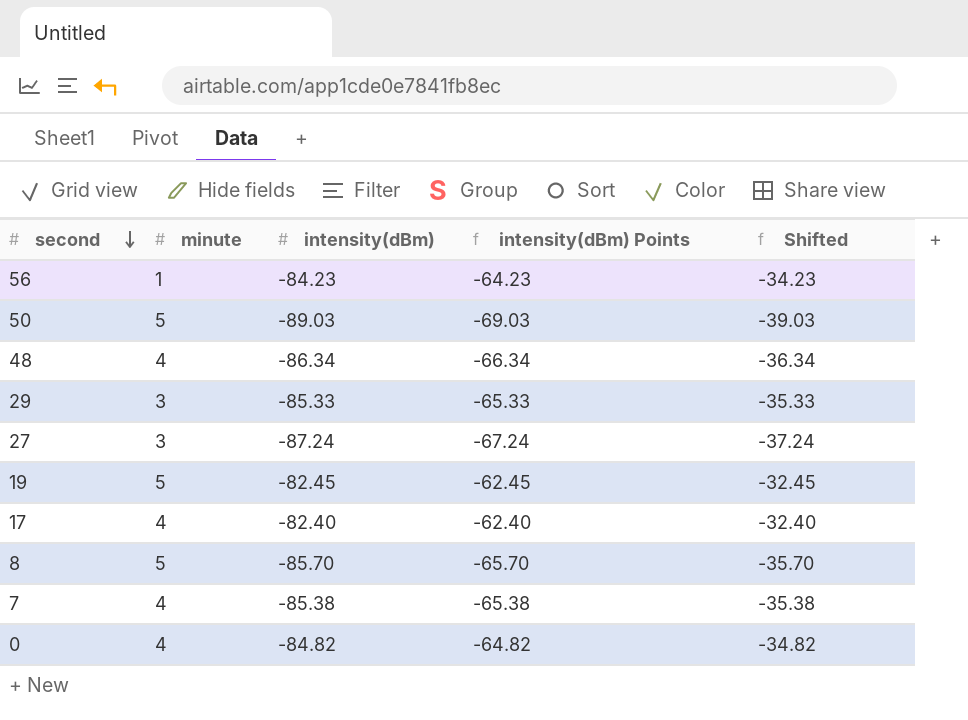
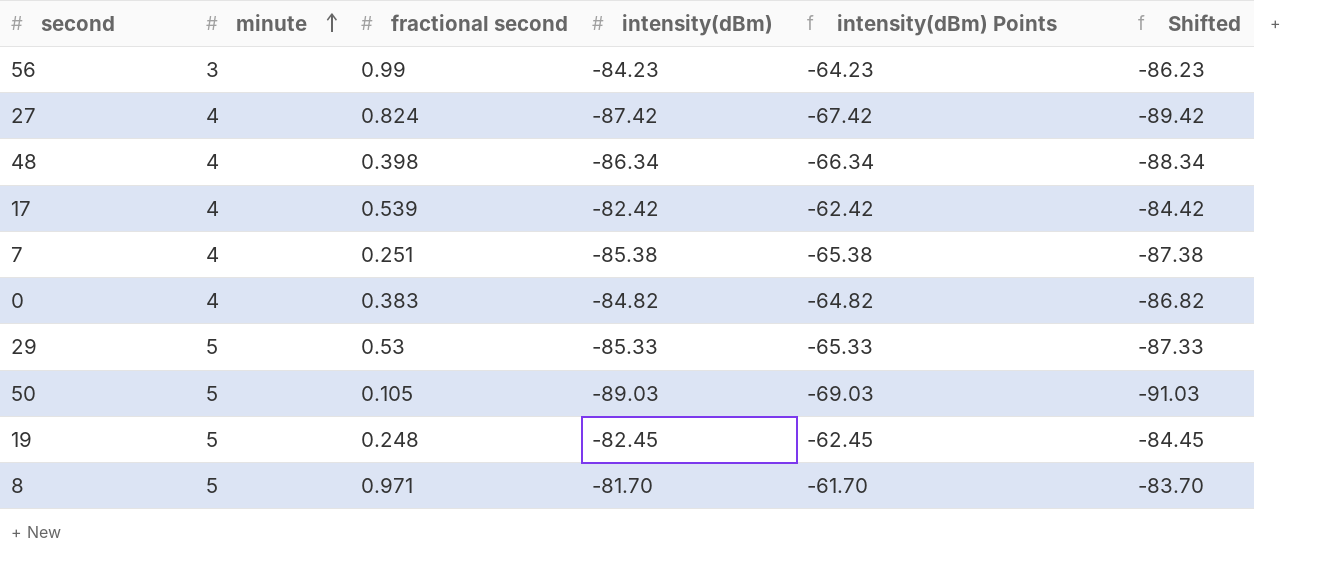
row order: second descending -> minute ascending
column fractional second | position: none -> 3
column Shifted | formula: [intensity(dBm)] + 50 -> [intensity(dBm)] - 2
56 | minute: 1 -> 3
27 | minute: 3 -> 4
27 | intensity(dBm): -87.24 -> -87.42
27 | intensity(dBm) Points: -67.24 -> -67.42
17 | intensity(dBm): -82.40 -> -82.42
17 | intensity(dBm) Points: -62.40 -> -62.42
29 | minute: 3 -> 5
8 | intensity(dBm): -85.70 -> -81.70
8 | intensity(dBm) Points: -65.70 -> -61.70

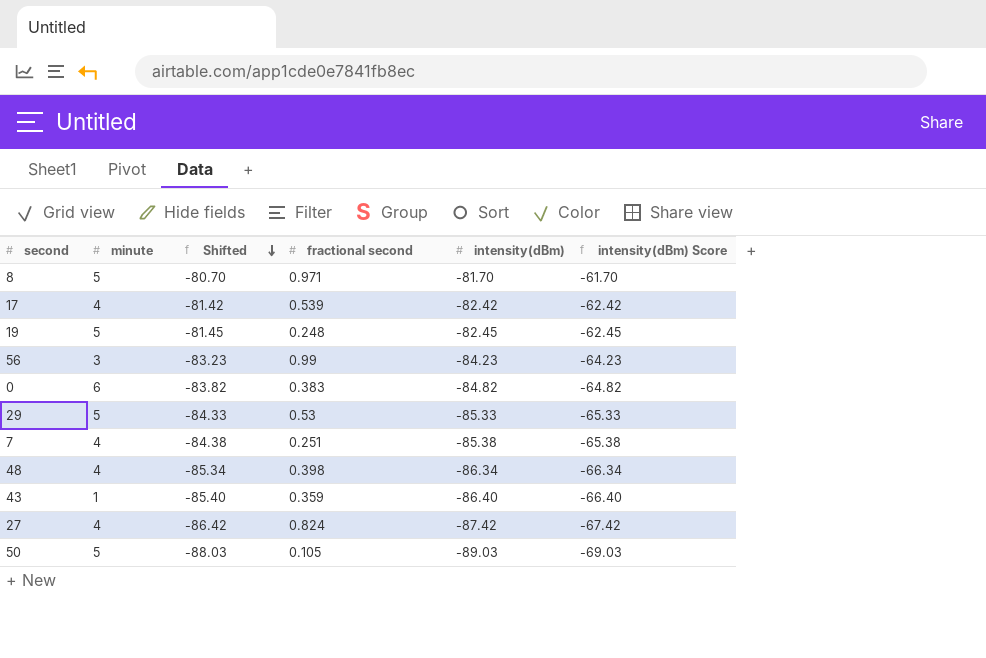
row order: minute ascending -> Shifted descending
column Shifted | formula: [intensity(dBm)] - 2 -> [intensity(dBm)] + 1
column Shifted | position: 6 -> 3
column name: intensity(dBm) Points -> intensity(dBm) Score
0 | minute: 4 -> 6
row 43: none -> 1 | -85.40 | 0.359 | -86.40 | -66.40

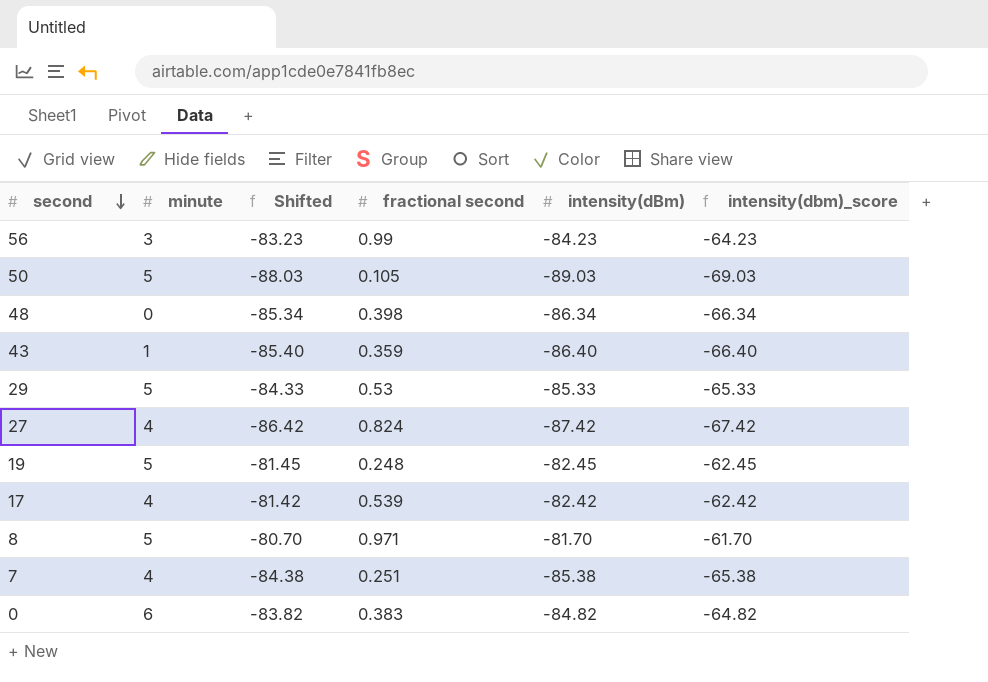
row order: Shifted descending -> second descending
column name: intensity(dBm) Score -> intensity(dbm)_score
48 | minute: 4 -> 0

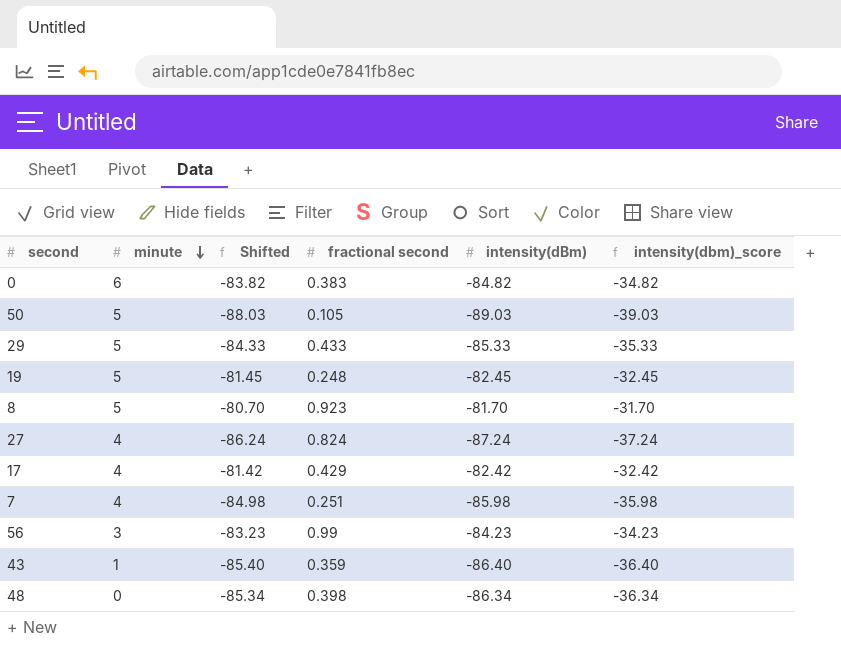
row order: second descending -> minute descending
column intensity(dbm)_score | formula: [intensity(dBm)] + 20 -> [intensity(dBm)] + 50
29 | fractional second: 0.53 -> 0.433
8 | fractional second: 0.971 -> 0.923
27 | Shifted: -86.42 -> -86.24
27 | intensity(dBm): -87.42 -> -87.24
17 | fractional second: 0.539 -> 0.429
7 | Shifted: -84.38 -> -84.98
7 | intensity(dBm): -85.38 -> -85.98

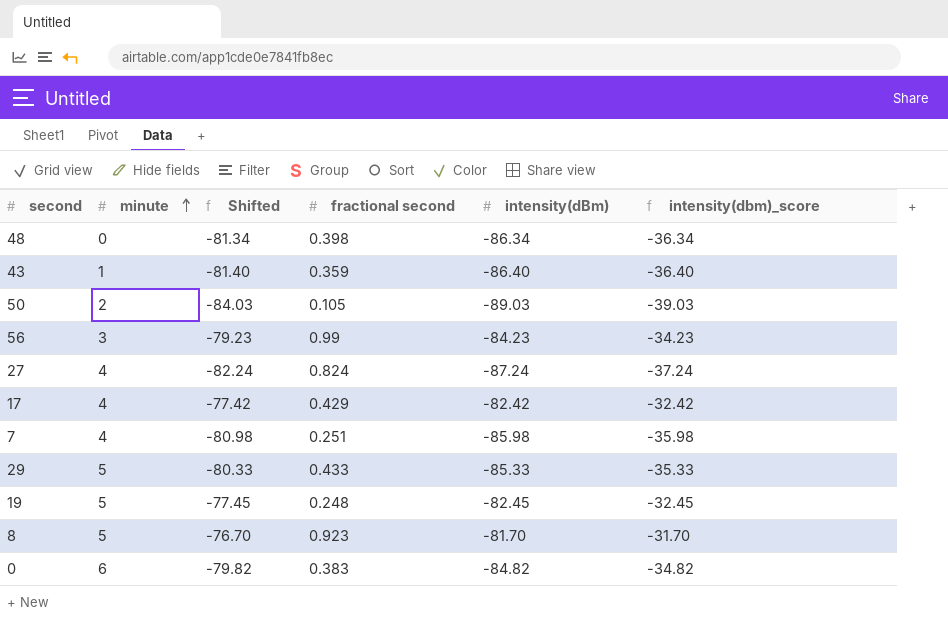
row order: minute descending -> minute ascending
column Shifted | formula: [intensity(dBm)] + 1 -> [intensity(dBm)] + 5
50 | minute: 5 -> 2

